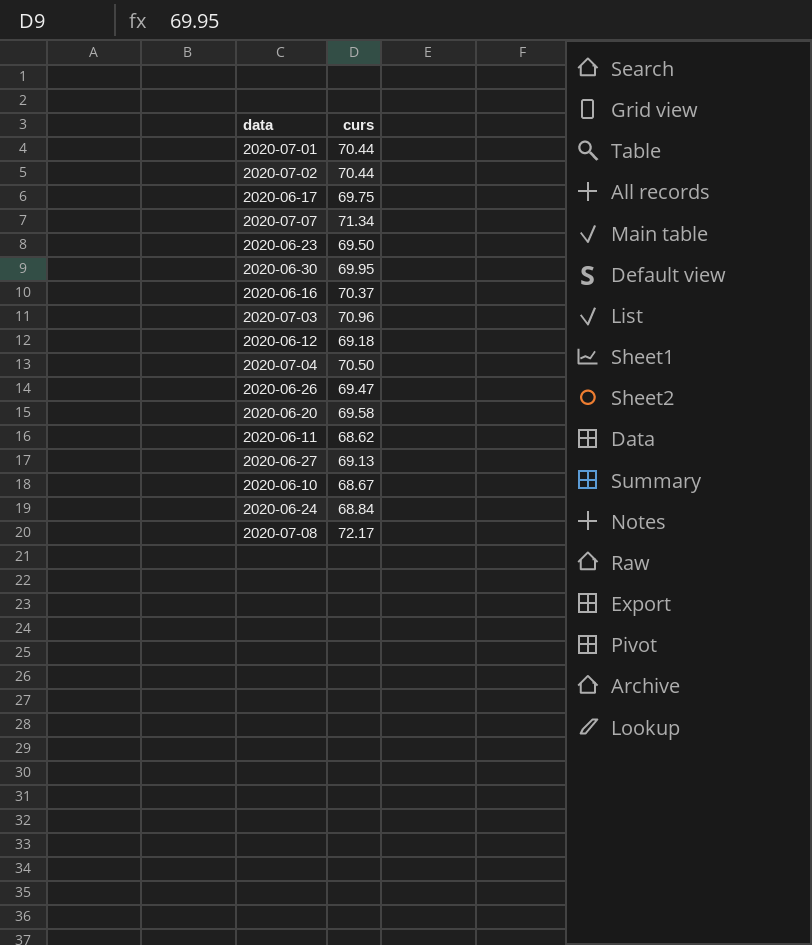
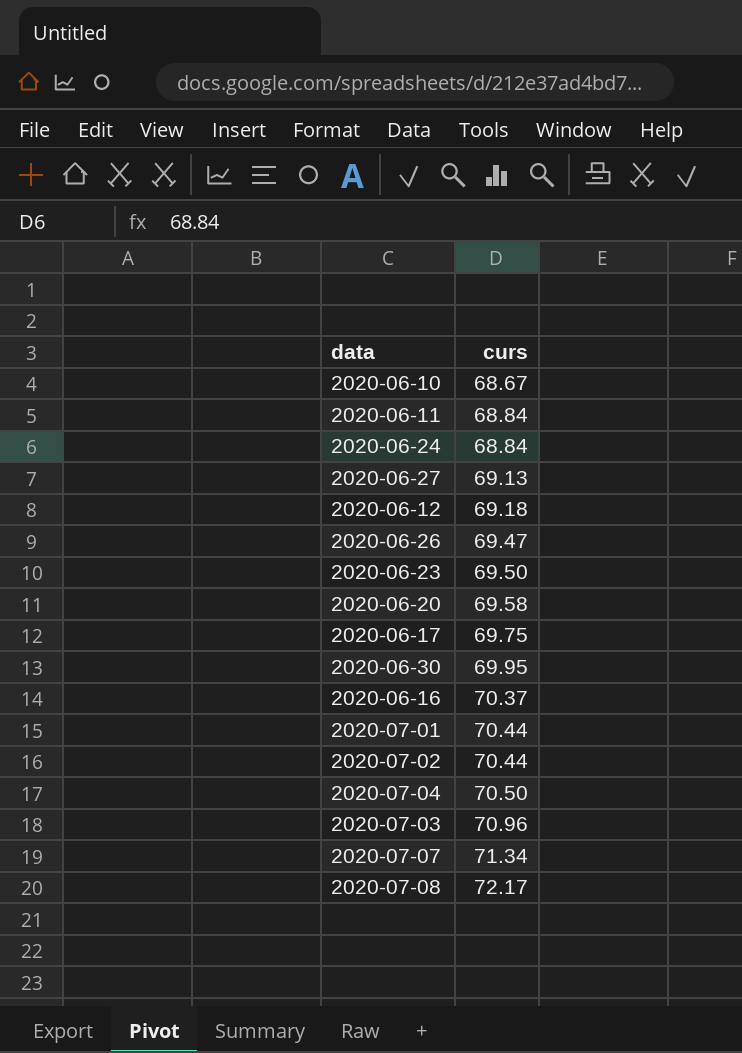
row order: none -> curs ascending
2020-06-11 | curs: 68.62 -> 68.84

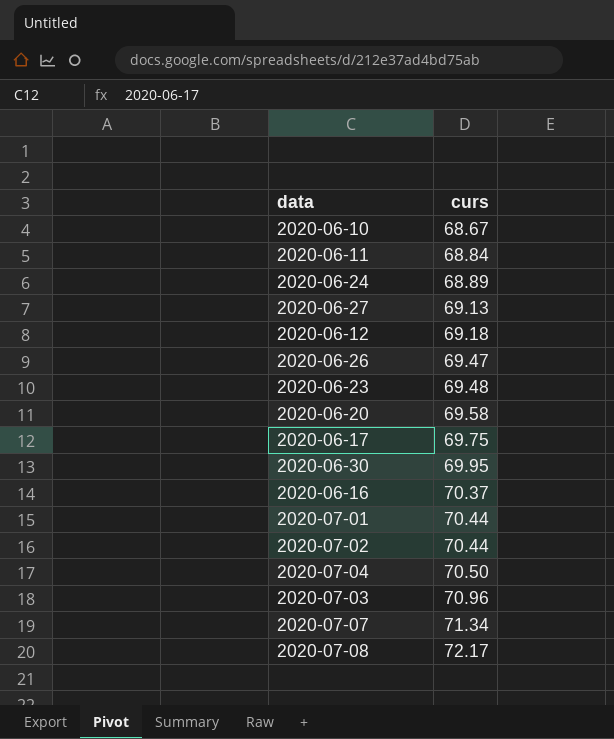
2020-06-24 | curs: 68.84 -> 68.89
2020-06-23 | curs: 69.50 -> 69.48

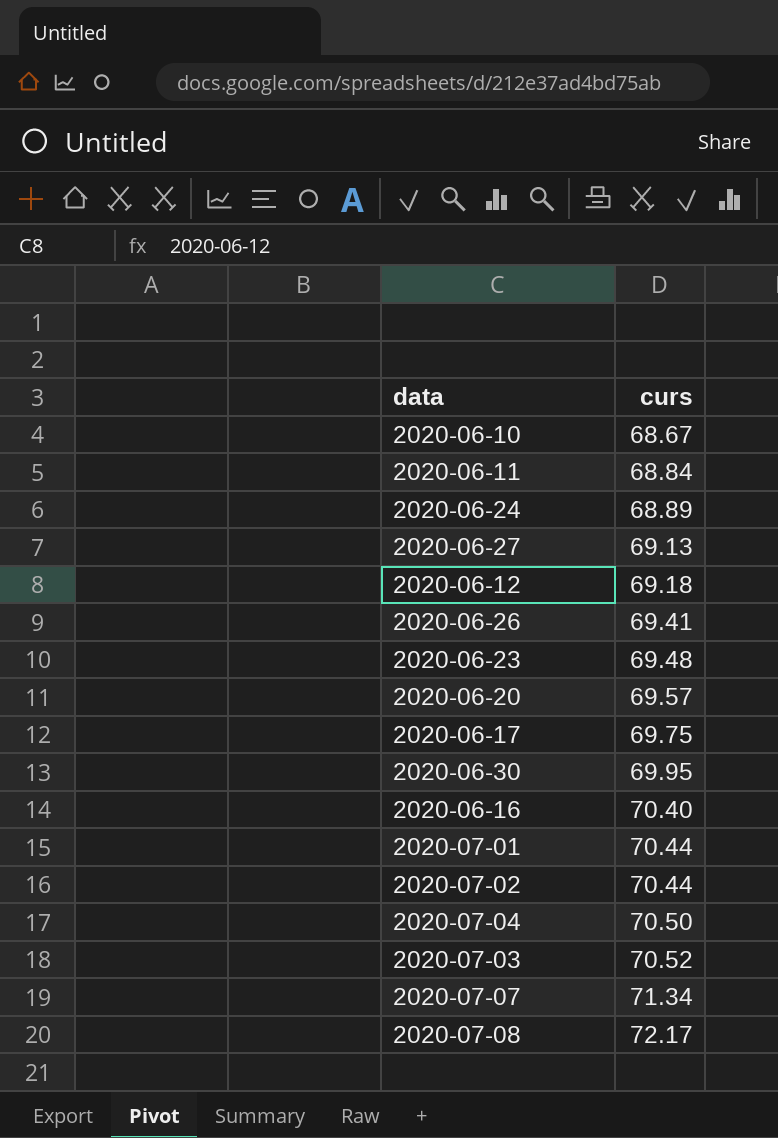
2020-06-26 | curs: 69.47 -> 69.41
2020-06-20 | curs: 69.58 -> 69.57
2020-06-16 | curs: 70.37 -> 70.40
2020-07-03 | curs: 70.96 -> 70.52

